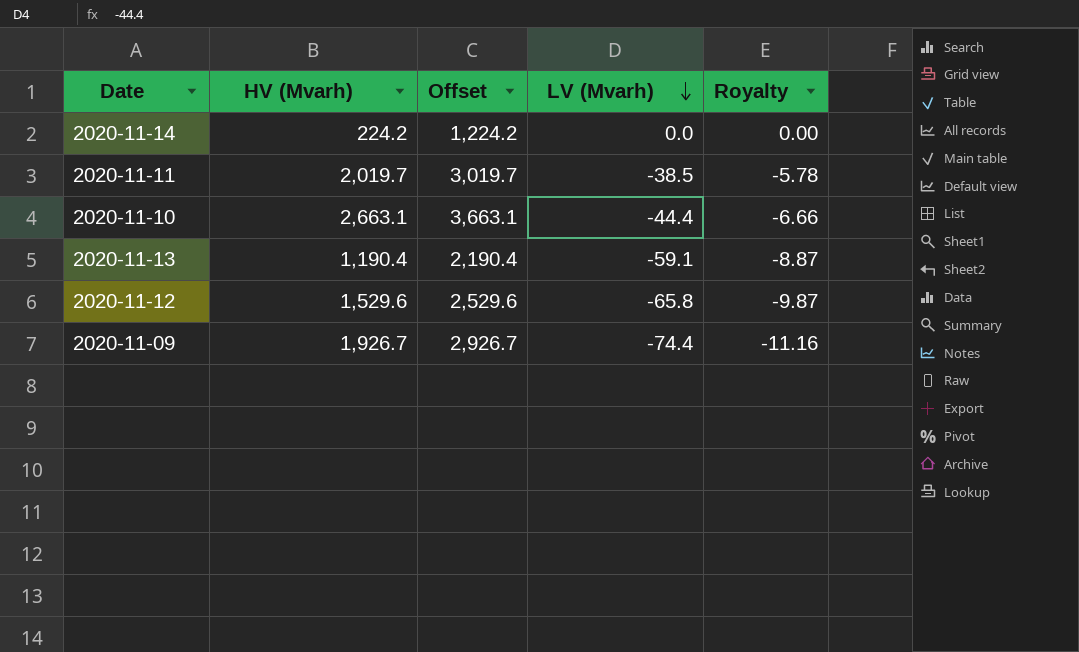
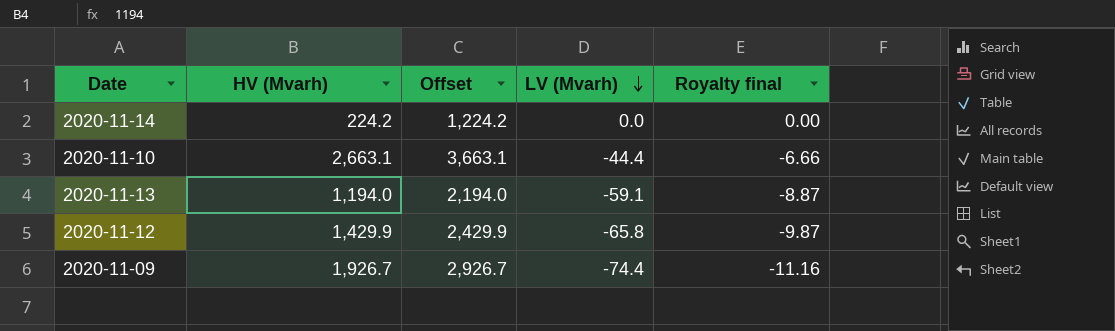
column name: Royalty -> Royalty final
row 2020-11-11: 2,019.7 | 3,019.7 | -38.5 | -5.78 -> none
2020-11-13 | HV (Mvarh): 1,190.4 -> 1,194.0
2020-11-13 | Offset: 2,190.4 -> 2,194.0
2020-11-12 | HV (Mvarh): 1,529.6 -> 1,429.9
2020-11-12 | Offset: 2,529.6 -> 2,429.9

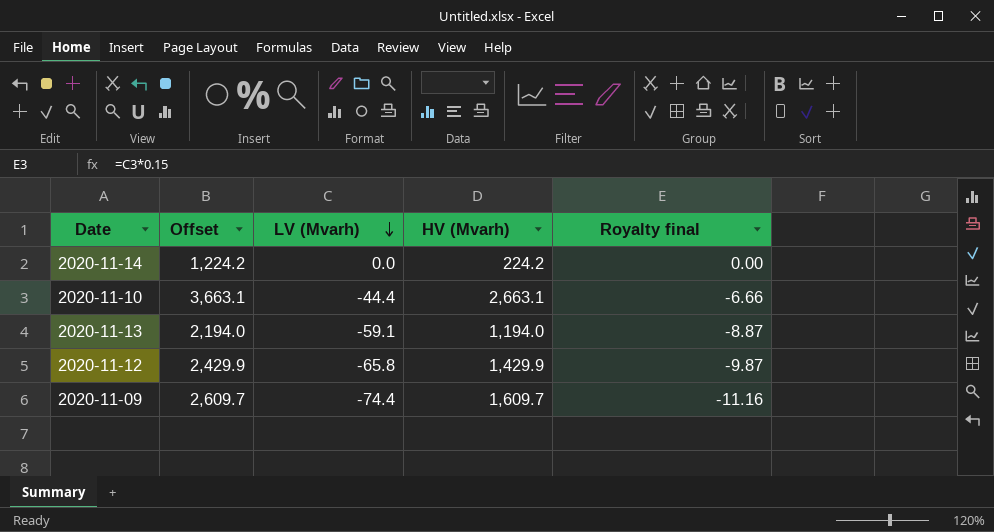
column HV (Mvarh) | position: 2 -> 4
2020-11-09 | Offset: 2,926.7 -> 2,609.7
2020-11-09 | HV (Mvarh): 1,926.7 -> 1,609.7

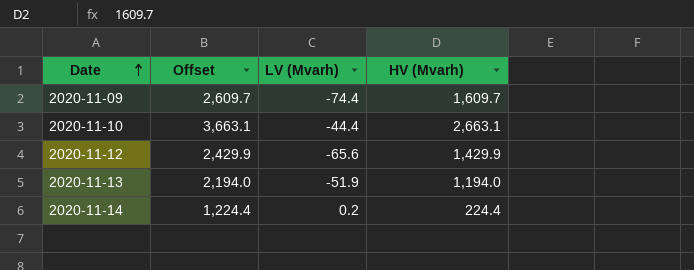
row order: LV (Mvarh) descending -> Date ascending
column Royalty final | formula: [LV (Mvarh)] * 0.15 -> none
2020-11-12 | LV (Mvarh): -65.8 -> -65.6
2020-11-13 | LV (Mvarh): -59.1 -> -51.9
2020-11-14 | Offset: 1,224.2 -> 1,224.4
2020-11-14 | LV (Mvarh): 0.0 -> 0.2
2020-11-14 | HV (Mvarh): 224.2 -> 224.4

